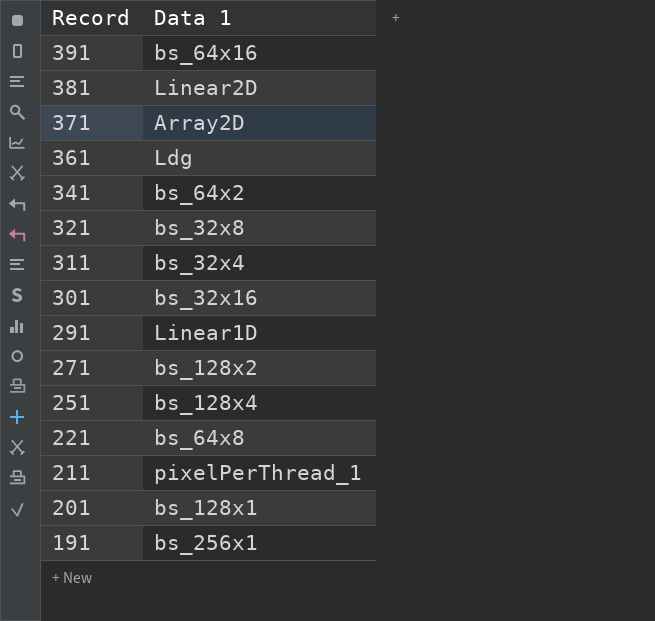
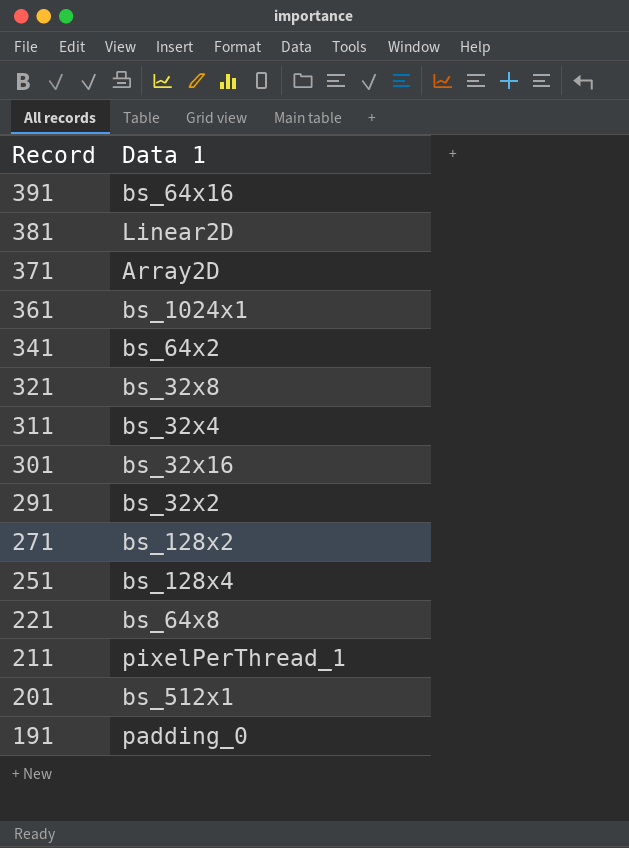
361 | Data 1: Ldg -> bs_1024x1
291 | Data 1: Linear1D -> bs_32x2
201 | Data 1: bs_128x1 -> bs_512x1
191 | Data 1: bs_256x1 -> padding_0

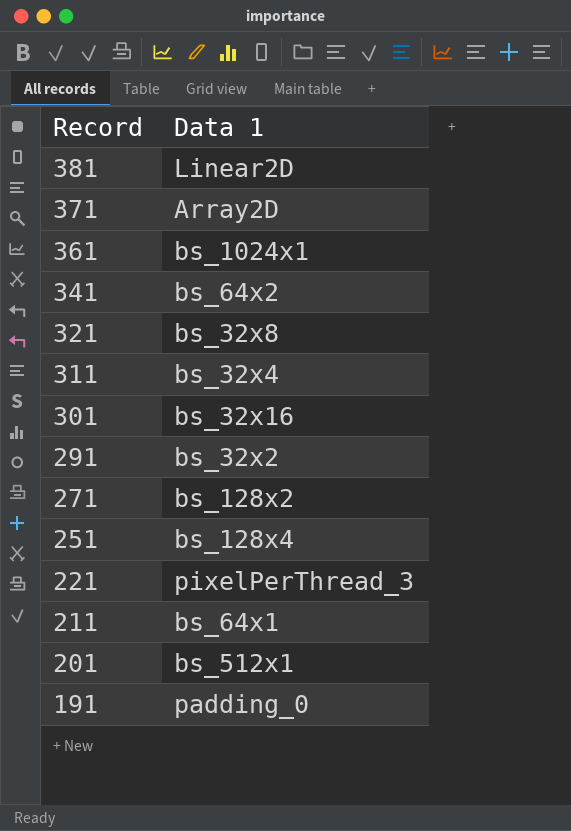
row 391: bs_64x16 -> none
221 | Data 1: bs_64x8 -> pixelPerThread_3
211 | Data 1: pixelPerThread_1 -> bs_64x1

